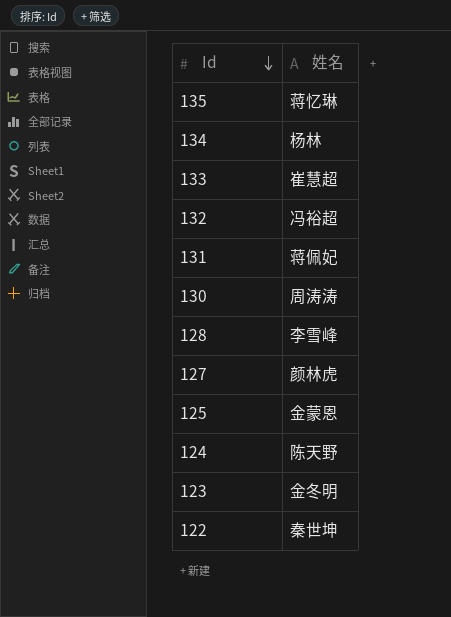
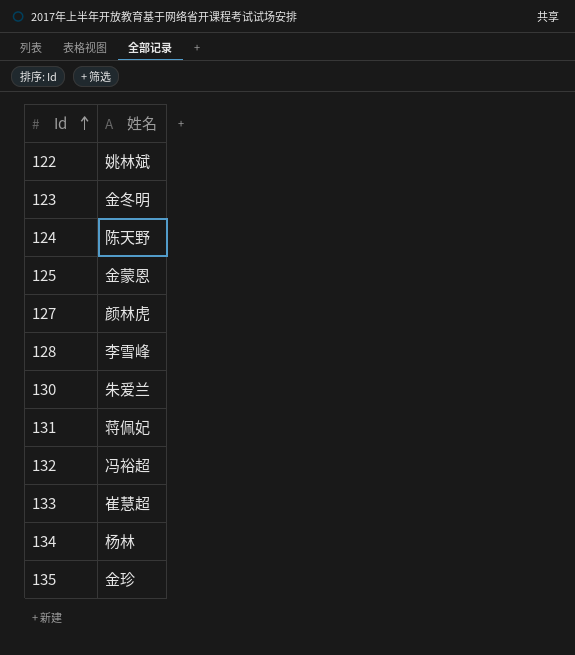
row order: Id descending -> Id ascending
122 | 姓名: 秦世坤 -> 姚林斌
130 | 姓名: 周涛涛 -> 朱爱兰
135 | 姓名: 蒋忆琳 -> 金珍

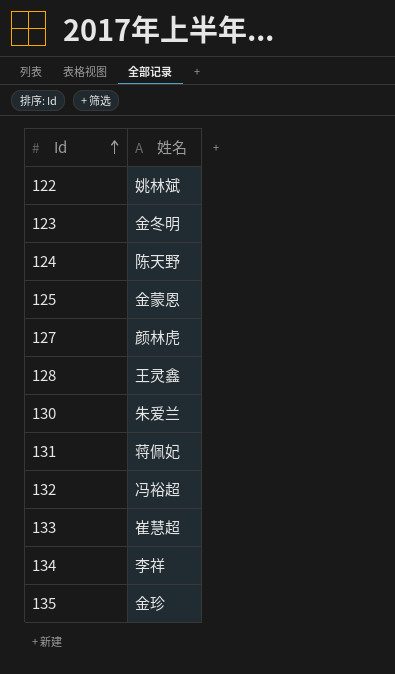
128 | 姓名: 李雪峰 -> 王灵鑫
134 | 姓名: 杨林 -> 李祥

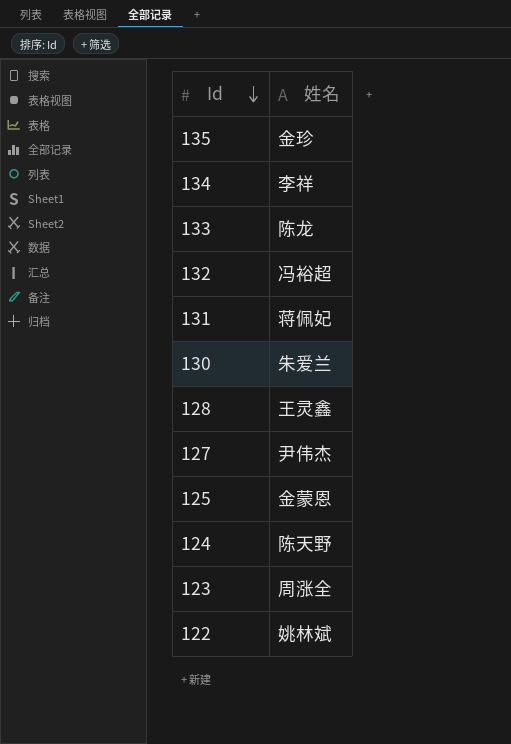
row order: Id ascending -> Id descending
133 | 姓名: 崔慧超 -> 陈龙
127 | 姓名: 颜林虎 -> 尹伟杰
123 | 姓名: 金冬明 -> 周涨全

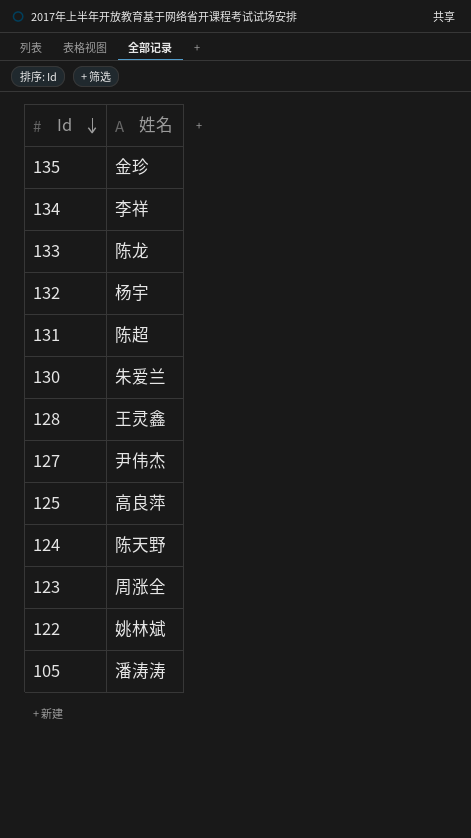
132 | 姓名: 冯裕超 -> 杨宇
131 | 姓名: 蒋佩妃 -> 陈超
125 | 姓名: 金蒙恩 -> 高良萍
row 105: none -> 潘涛涛

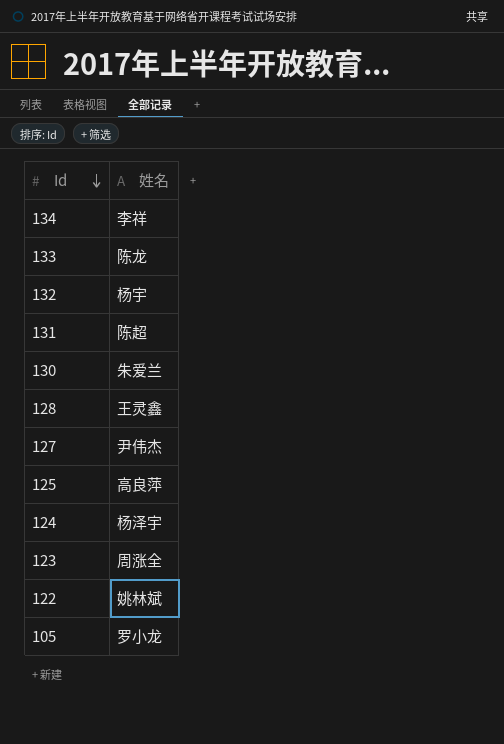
row 135: 金珍 -> none
124 | 姓名: 陈天野 -> 杨泽宇
105 | 姓名: 潘涛涛 -> 罗小龙

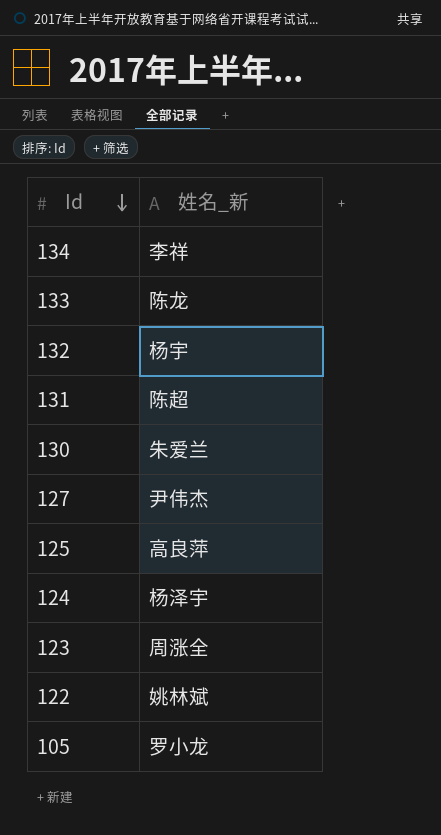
column name: 姓名 -> 姓名_新
row 128: 王灵鑫 -> none

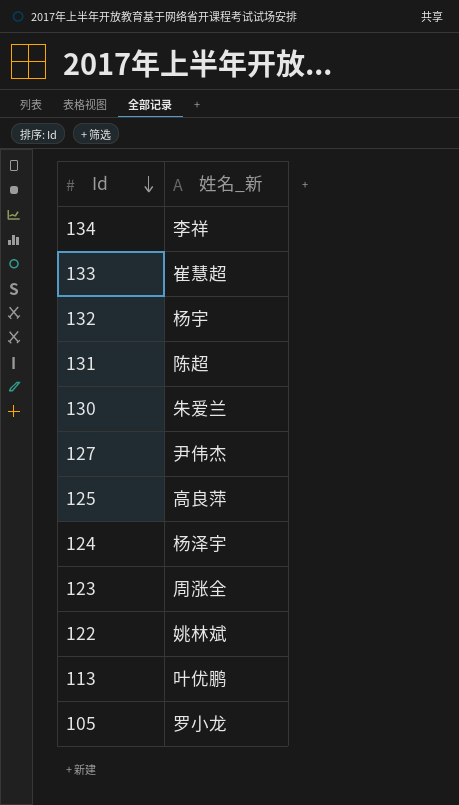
133 | 姓名_新: 陈龙 -> 崔慧超
row 113: none -> 叶优鹏

